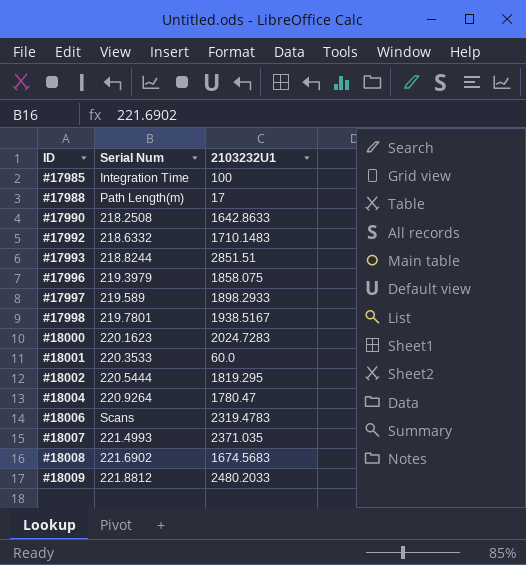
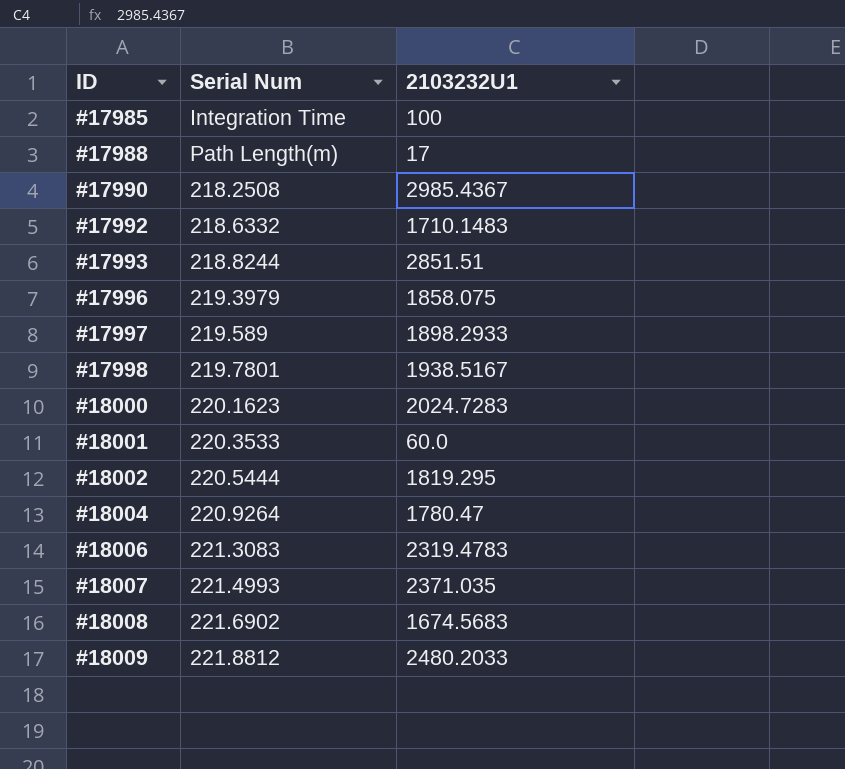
#17990 | 2103232U1: 1642.8633 -> 2985.4367
#18006 | Serial Num: Scans -> 221.3083

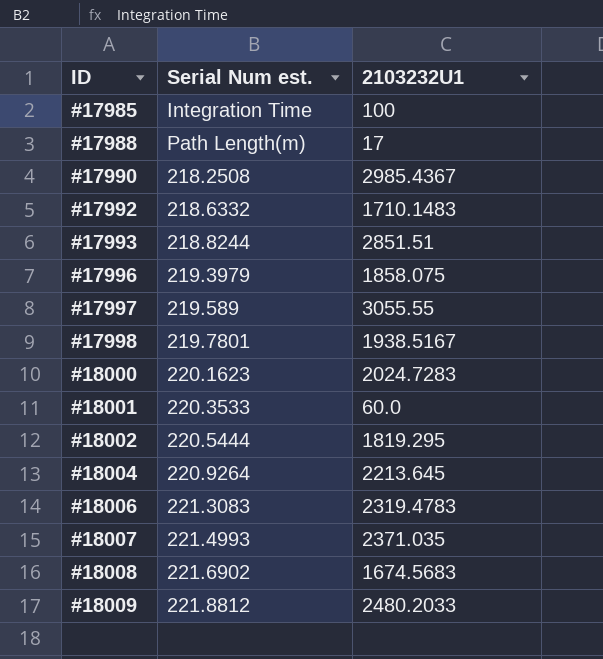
column name: Serial Num -> Serial Num est.
#17997 | 2103232U1: 1898.2933 -> 3055.55
#18004 | 2103232U1: 1780.47 -> 2213.645

